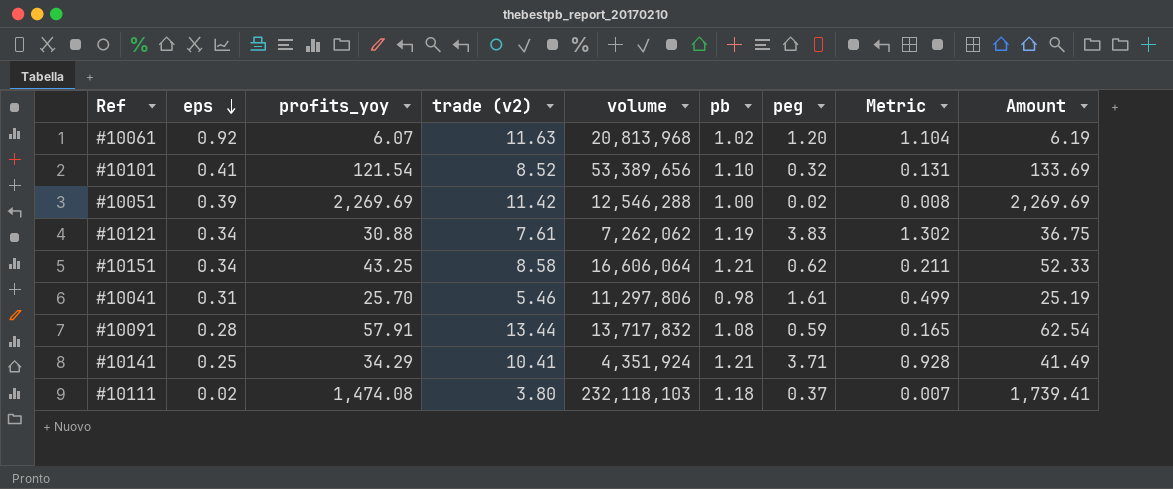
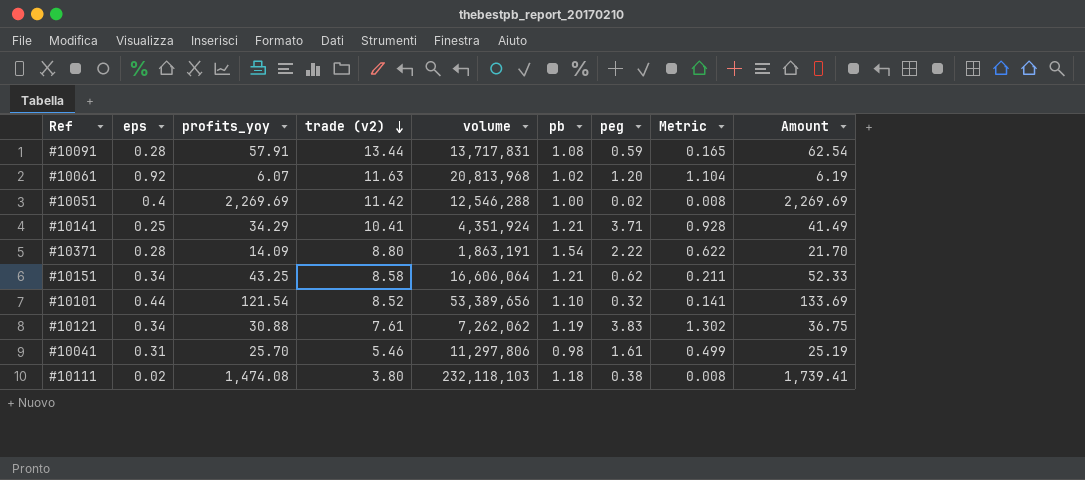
row order: eps descending -> trade (v2) descending
#10091 | volume: 13,717,832 -> 13,717,831
#10051 | eps: 0.39 -> 0.4
row #10371: none -> 0.28 | 14.09 | 8.80 | 1,863,191 | 1.54 | 2.22 | 0.622 | 21.70
#10101 | eps: 0.41 -> 0.44
#10101 | Metric: 0.131 -> 0.141
#10111 | peg: 0.37 -> 0.38
#10111 | Metric: 0.007 -> 0.008

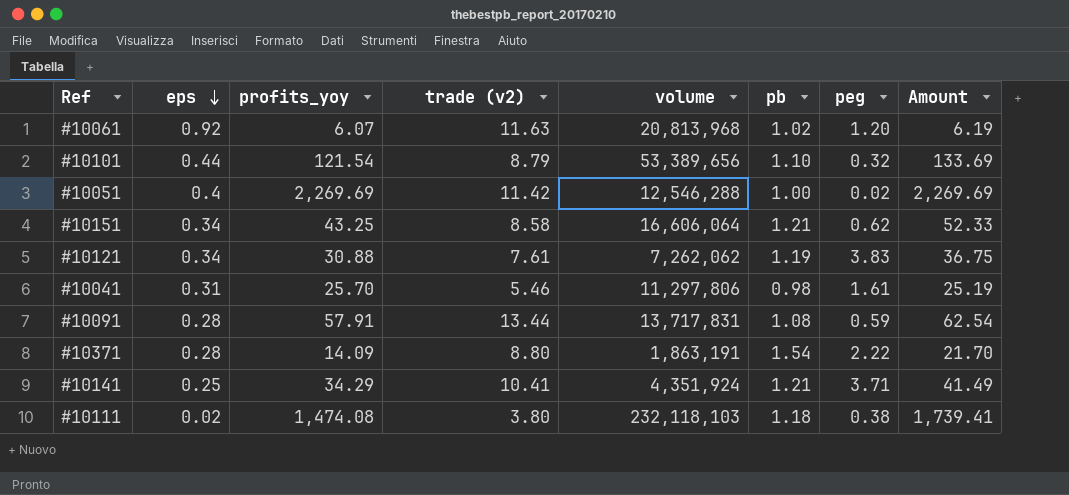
row order: trade (v2) descending -> eps descending
column Metric | formula: [eps] * [peg] -> none
#10101 | trade (v2): 8.52 -> 8.79

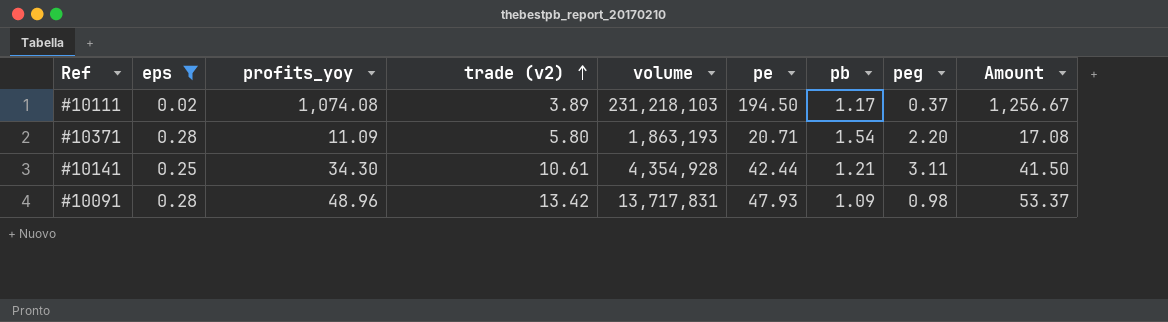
filter: none -> eps <= 0.28
row order: eps descending -> trade (v2) ascending
column pe | formula: none -> [trade (v2)] / [eps]
#10111 | profits_yoy: 1,474.08 -> 1,074.08
#10111 | trade (v2): 3.80 -> 3.89
#10111 | volume: 232,118,103 -> 231,218,103
#10111 | pb: 1.18 -> 1.17
#10111 | peg: 0.38 -> 0.37
#10111 | Amount: 1,739.41 -> 1,256.67
#10371 | profits_yoy: 14.09 -> 11.09
#10371 | trade (v2): 8.80 -> 5.80
#10371 | volume: 1,863,191 -> 1,863,193
#10371 | peg: 2.22 -> 2.20
#10371 | Amount: 21.70 -> 17.08
#10141 | profits_yoy: 34.29 -> 34.30
#10141 | trade (v2): 10.41 -> 10.61
#10141 | volume: 4,351,924 -> 4,354,928
#10141 | peg: 3.71 -> 3.11
#10141 | Amount: 41.49 -> 41.50
#10091 | profits_yoy: 57.91 -> 48.96
#10091 | trade (v2): 13.44 -> 13.42
#10091 | pb: 1.08 -> 1.09
#10091 | peg: 0.59 -> 0.98
#10091 | Amount: 62.54 -> 53.37

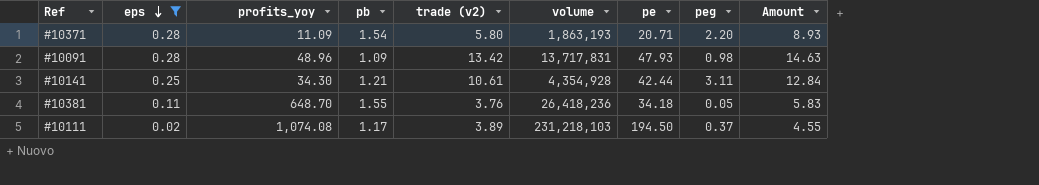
row order: trade (v2) ascending -> eps descending
column pb | position: 7 -> 4
column Amount | formula: [profits_yoy] * [pb] -> [pb] * [trade (v2)]
row #10381: none -> 0.11 | 648.70 | 1.55 | 3.76 | 26,418,236 | 34.18 | 0.05 | 5.83

